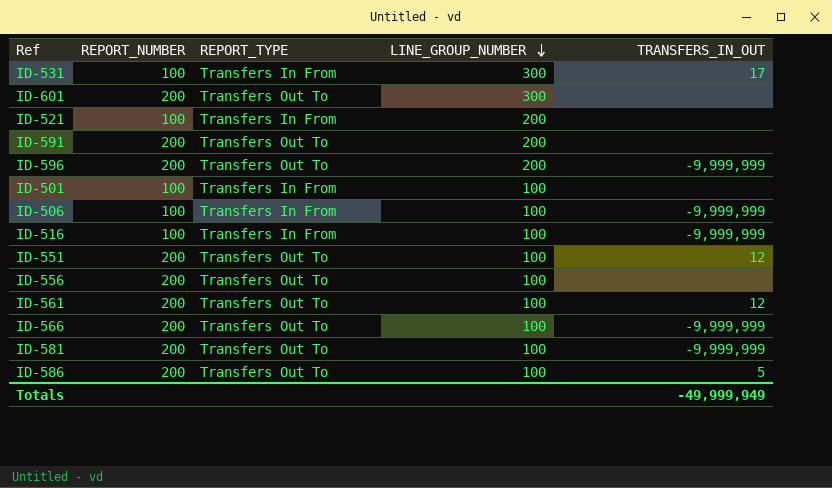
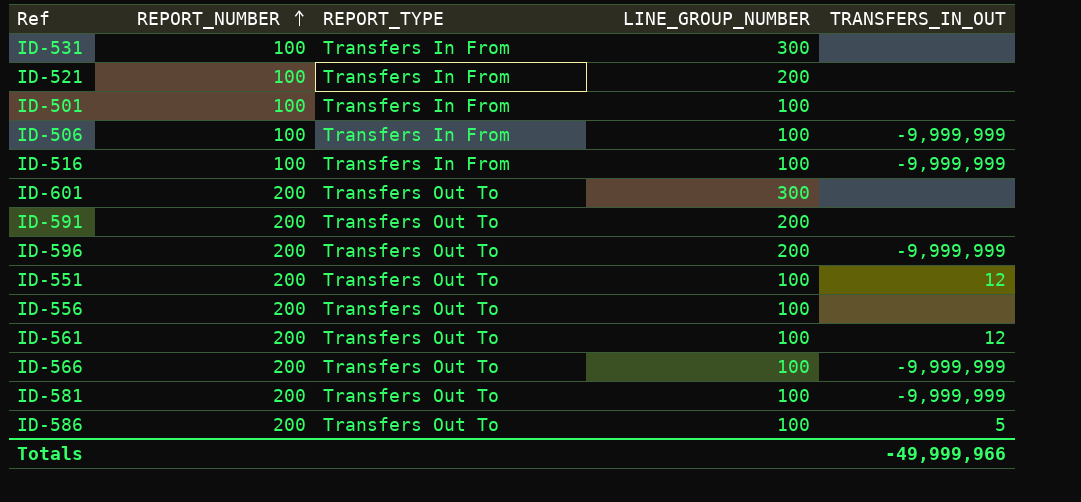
row order: LINE_GROUP_NUMBER descending -> REPORT_NUMBER ascending
ID-531 | TRANSFERS_IN_OUT: 17 -> none
Totals | TRANSFERS_IN_OUT: -49,999,949 -> -49,999,966

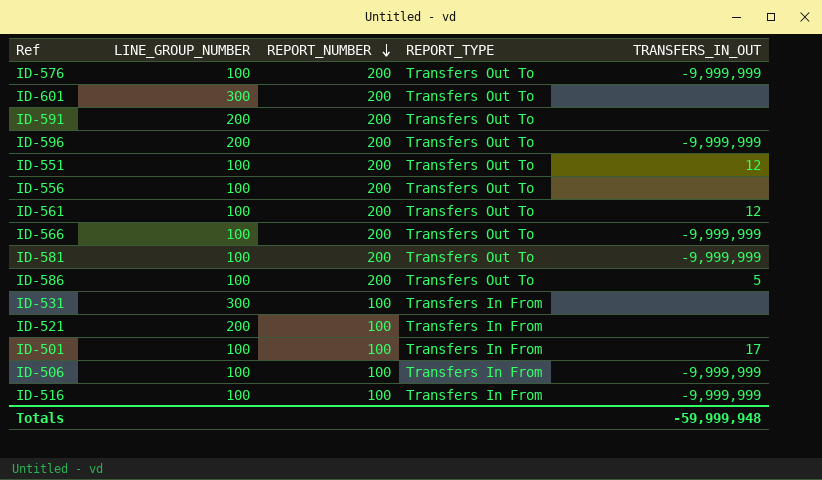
row order: REPORT_NUMBER ascending -> REPORT_NUMBER descending
column LINE_GROUP_NUMBER | position: 4 -> 2
row ID-576: none -> 100 | 200 | Transfers Out To | -9,999,999
ID-501 | TRANSFERS_IN_OUT: none -> 17
Totals | TRANSFERS_IN_OUT: -49,999,966 -> -59,999,948

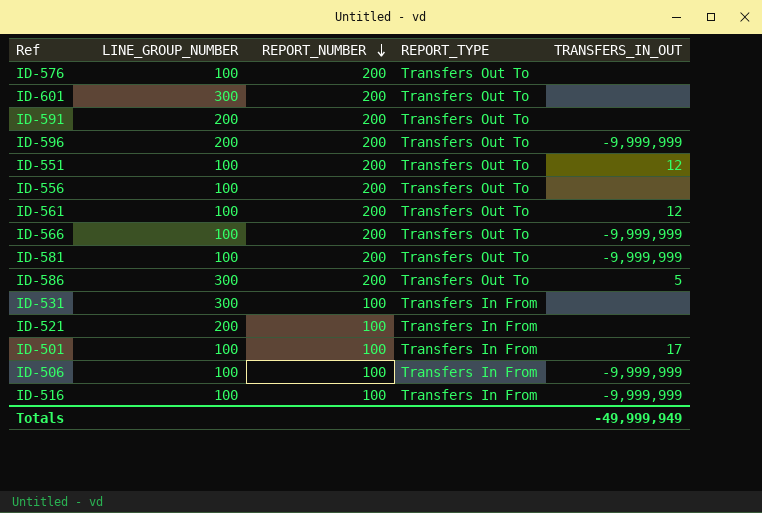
ID-576 | TRANSFERS_IN_OUT: -9,999,999 -> none
ID-586 | LINE_GROUP_NUMBER: 100 -> 300
Totals | TRANSFERS_IN_OUT: -59,999,948 -> -49,999,949

